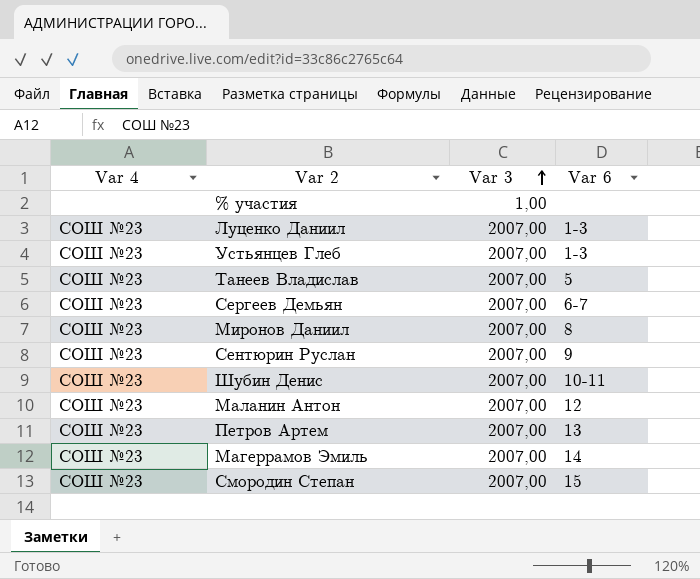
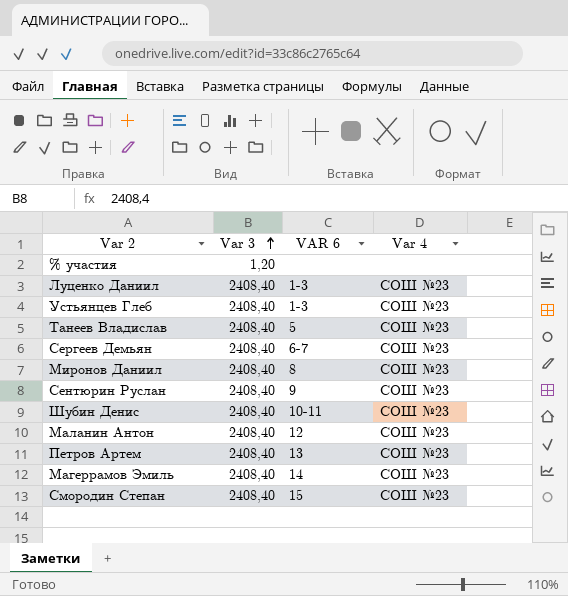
column name: Var 6 -> VAR 6
column Var 4 | position: 1 -> 4
% участия | Var 3: 1,00 -> 1,20
Луценко Даниил | Var 3: 2007,00 -> 2408,40
Устьянцев Глеб | Var 3: 2007,00 -> 2408,40
Танеев Владислав | Var 3: 2007,00 -> 2408,40
Сергеев Демьян | Var 3: 2007,00 -> 2408,40
Миронов Даниил | Var 3: 2007,00 -> 2408,40
Сентюрин Руслан | Var 3: 2007,00 -> 2408,40
Шубин Денис | Var 3: 2007,00 -> 2408,40
Маланин Антон | Var 3: 2007,00 -> 2408,40
Петров Артем | Var 3: 2007,00 -> 2408,40
Магеррамов Эмиль | Var 3: 2007,00 -> 2408,40
Смородин Степан | Var 3: 2007,00 -> 2408,40

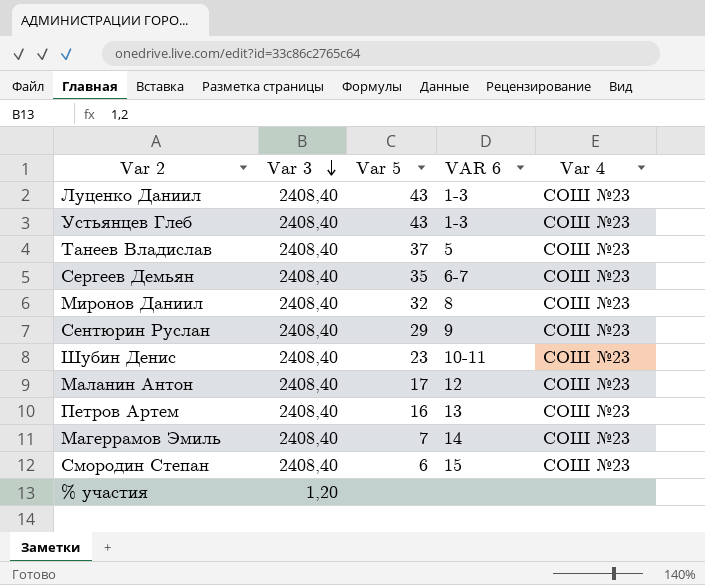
row order: Var 3 ascending -> Var 3 descending
column Var 5 | position: none -> 3

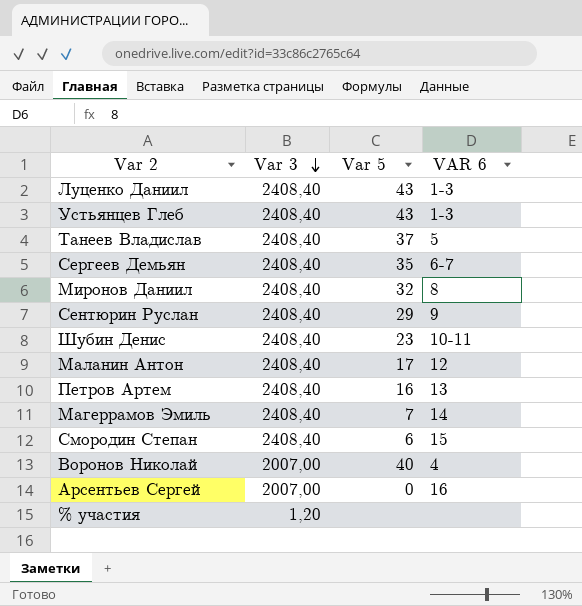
column Var 4 | position: 5 -> none
row Воронов Николай: none -> 2007,00 | 40 | 4
row Арсентьев Сергей: none -> 2007,00 | 0 | 16

